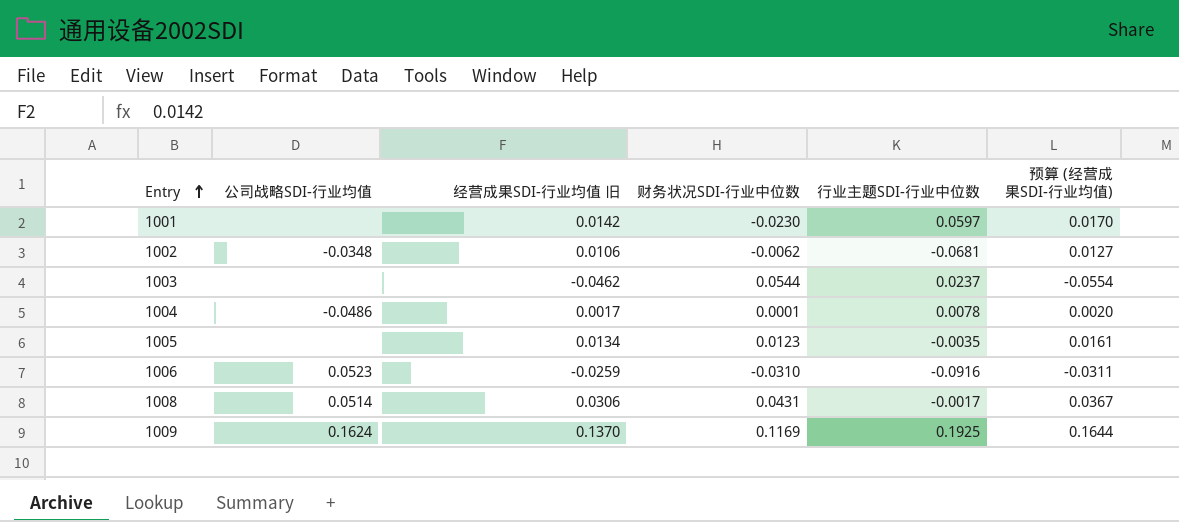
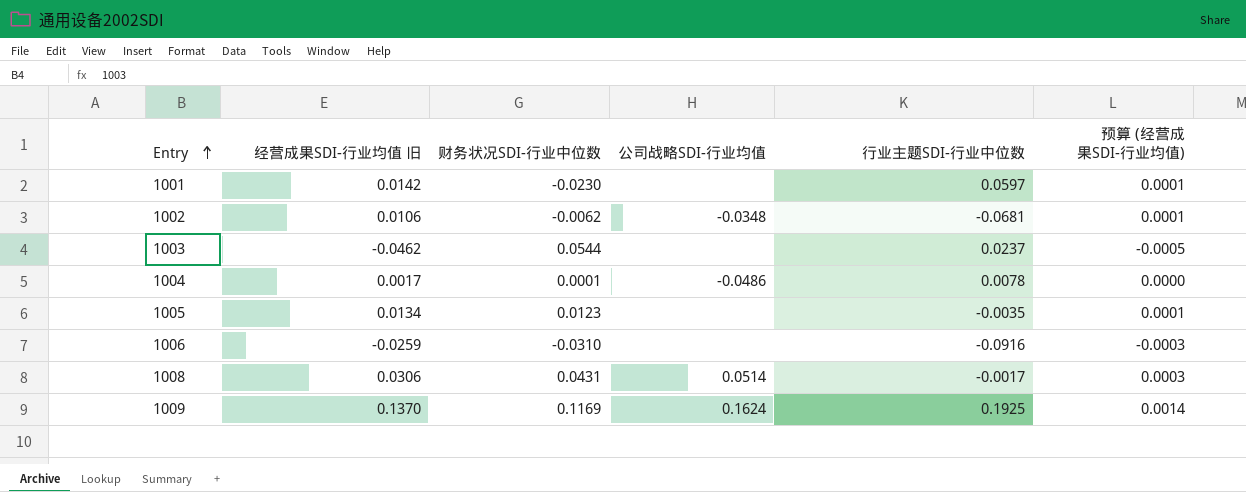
column 公司战略SDI-行业均值 | position: 2 -> 4
column 预算 (经营成果SDI-行业均值) | formula: [经营成果SDI-行业均值 旧] * 1.2 -> [经营成果SDI-行业均值 旧] * 0.01
1006 | 公司战略SDI-行业均值: 0.0523 -> none

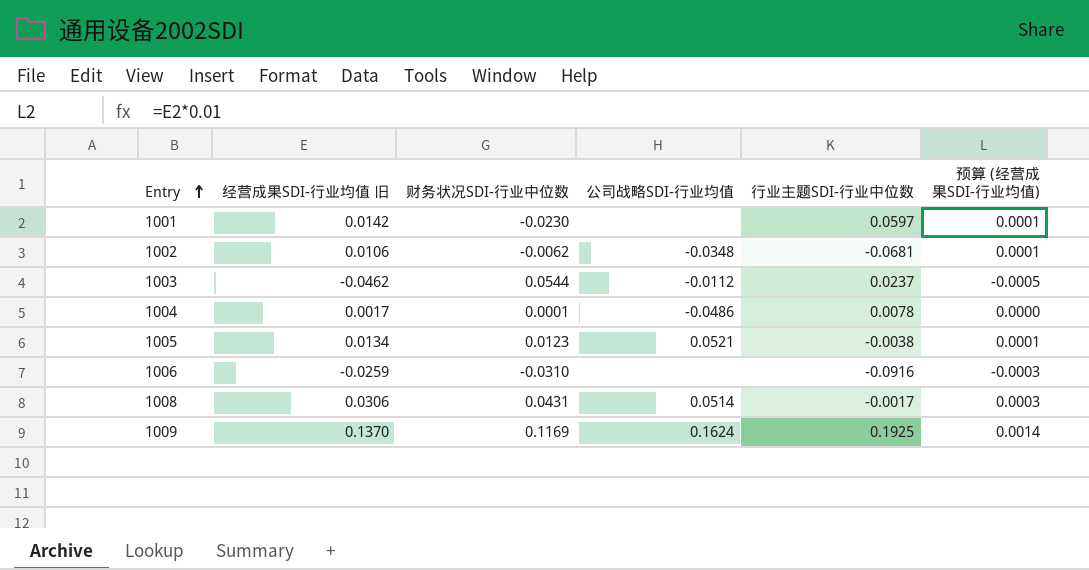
1003 | 公司战略SDI-行业均值: none -> -0.0112
1005 | 公司战略SDI-行业均值: none -> 0.0521
1005 | 行业主题SDI-行业中位数: -0.0035 -> -0.0038

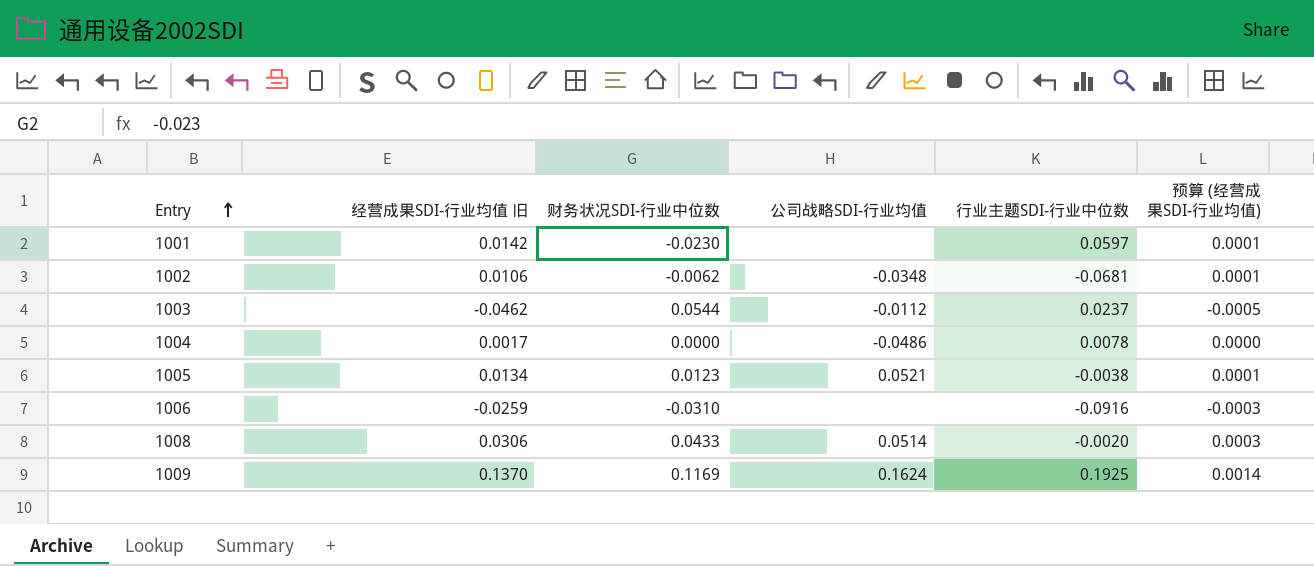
1004 | 财务状况SDI-行业中位数: 0.0001 -> 0.0000
1008 | 财务状况SDI-行业中位数: 0.0431 -> 0.0433
1008 | 行业主题SDI-行业中位数: -0.0017 -> -0.0020

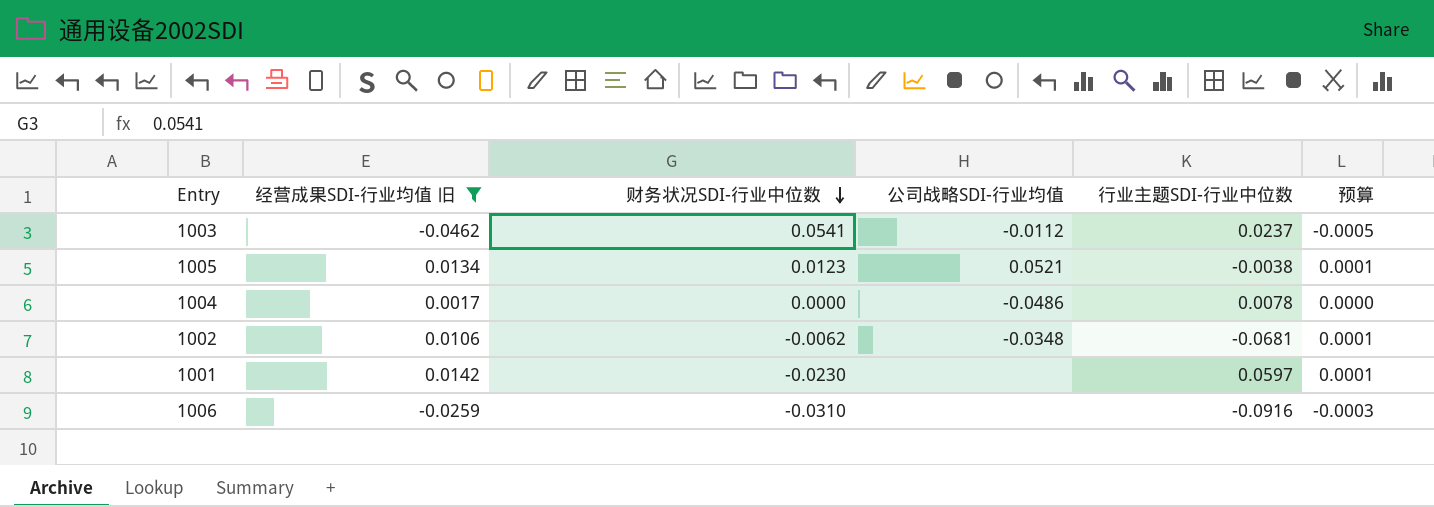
filter: none -> 经营成果SDI-行业均值 旧 <= 0.0142
row order: Entry ascending -> 财务状况SDI-行业中位数 descending
column name: 预算 (经营成果SDI-行业均值) -> 预算
1003 | 财务状况SDI-行业中位数: 0.0544 -> 0.0541

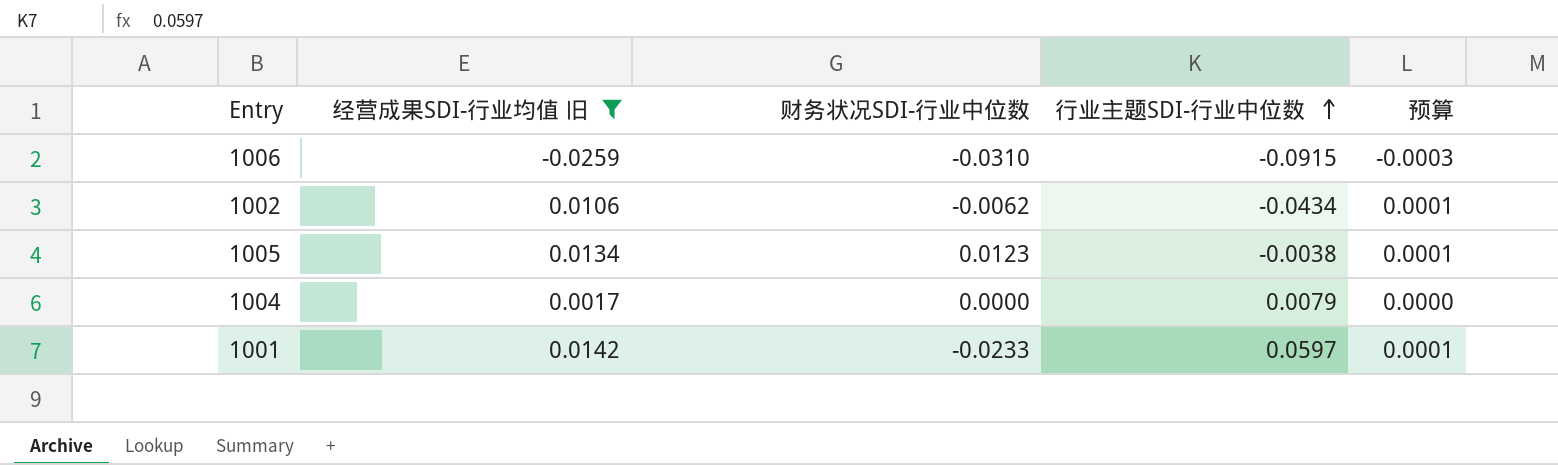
row order: 财务状况SDI-行业中位数 descending -> 行业主题SDI-行业中位数 ascending
column 公司战略SDI-行业均值 | position: 4 -> none
row 1003: -0.0462 | 0.0541 | -0.0112 | 0.0237 | -0.0005 -> none
1006 | 行业主题SDI-行业中位数: -0.0916 -> -0.0915
1002 | 行业主题SDI-行业中位数: -0.0681 -> -0.0434
1004 | 行业主题SDI-行业中位数: 0.0078 -> 0.0079
1001 | 财务状况SDI-行业中位数: -0.0230 -> -0.0233

